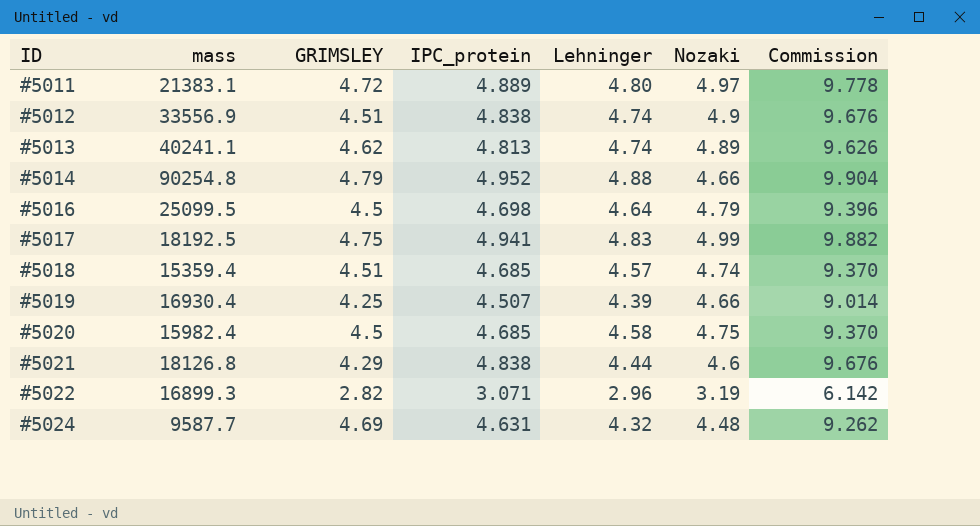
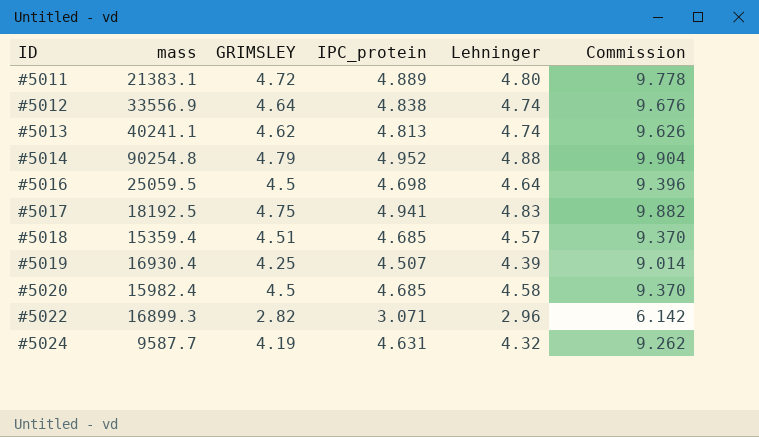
column Nozaki | position: 6 -> none
row #5021: 18126.8 | 4.29 | 4.838 | 4.44 | 4.6 | 9.676 -> none
#5012 | GRIMSLEY: 4.51 -> 4.64
#5016 | mass: 25099.5 -> 25059.5
#5024 | GRIMSLEY: 4.69 -> 4.19

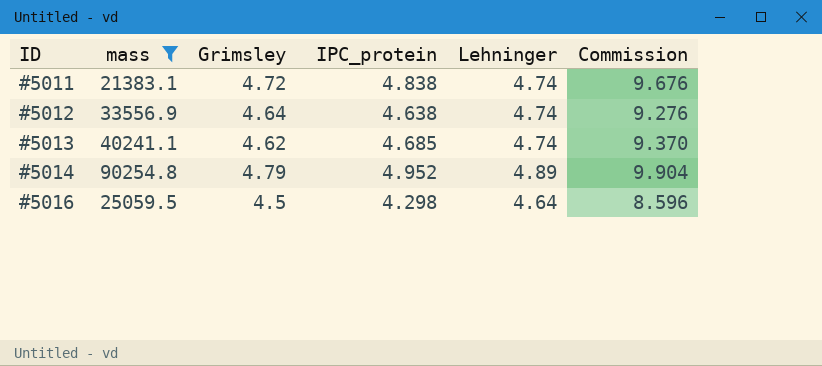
filter: none -> mass >= 21383.1
column name: GRIMSLEY -> Grimsley
#5011 | IPC_protein: 4.889 -> 4.838
#5011 | Lehninger: 4.80 -> 4.74
#5011 | Commission: 9.778 -> 9.676
#5012 | IPC_protein: 4.838 -> 4.638
#5012 | Commission: 9.676 -> 9.276
#5013 | IPC_protein: 4.813 -> 4.685
#5013 | Commission: 9.626 -> 9.370
#5014 | Lehninger: 4.88 -> 4.89
#5016 | IPC_protein: 4.698 -> 4.298
#5016 | Commission: 9.396 -> 8.596

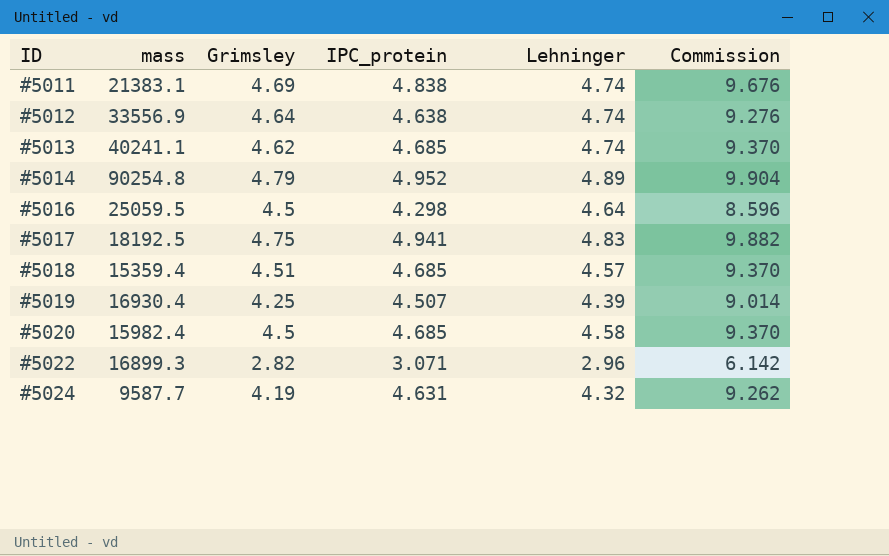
filter: mass >= 21383.1 -> none
#5011 | Grimsley: 4.72 -> 4.69

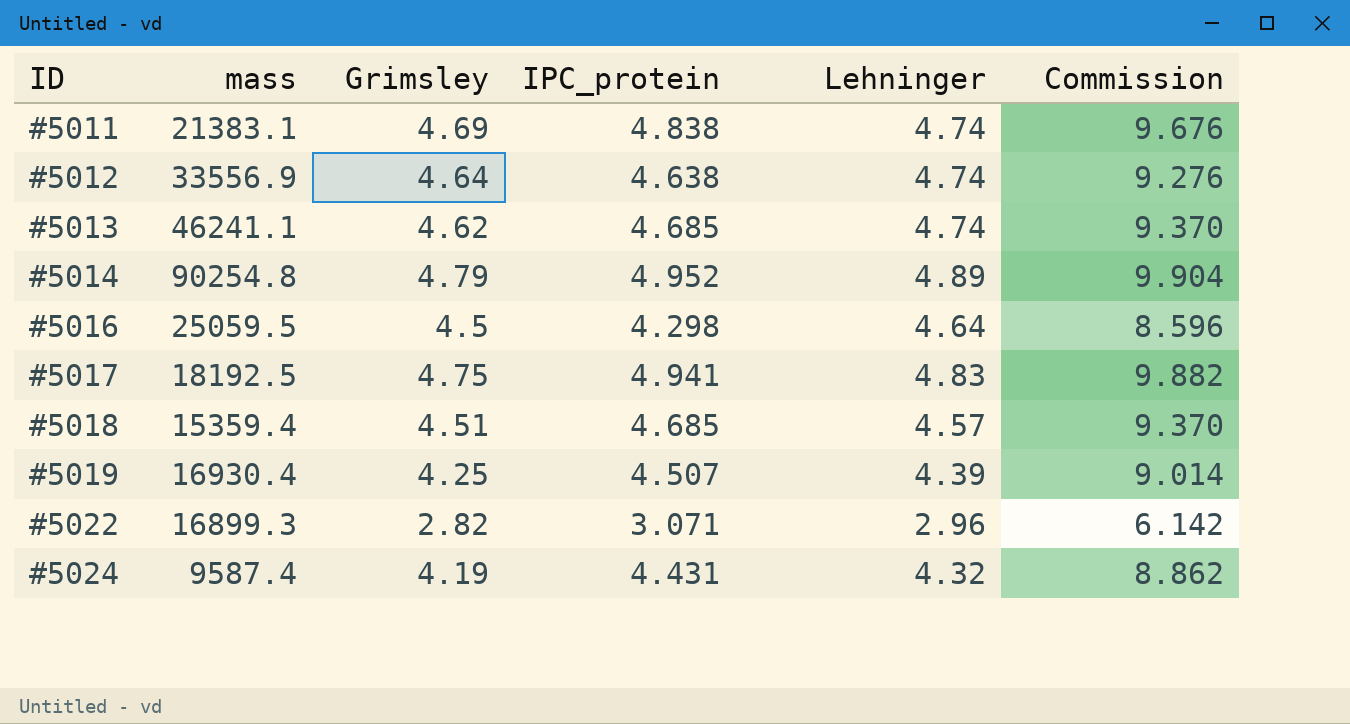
row #5020: 15982.4 | 4.5 | 4.685 | 4.58 | 9.370 -> none
#5013 | mass: 40241.1 -> 46241.1
#5024 | mass: 9587.7 -> 9587.4
#5024 | IPC_protein: 4.631 -> 4.431
#5024 | Commission: 9.262 -> 8.862

